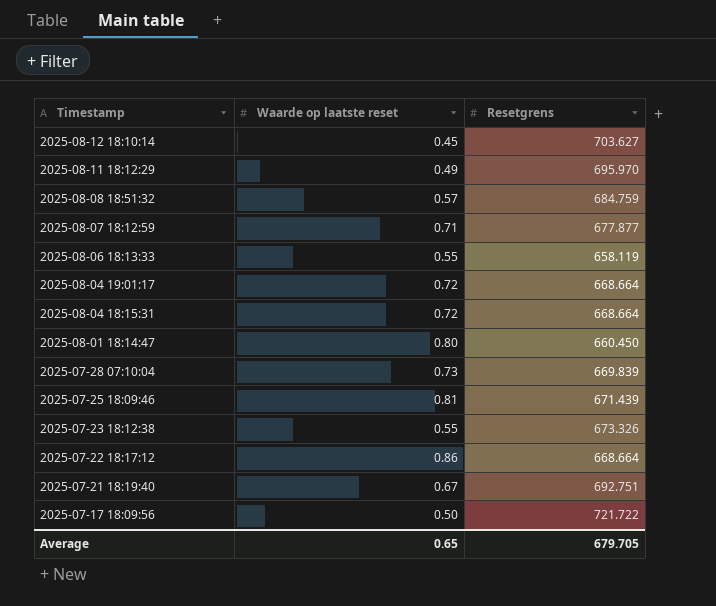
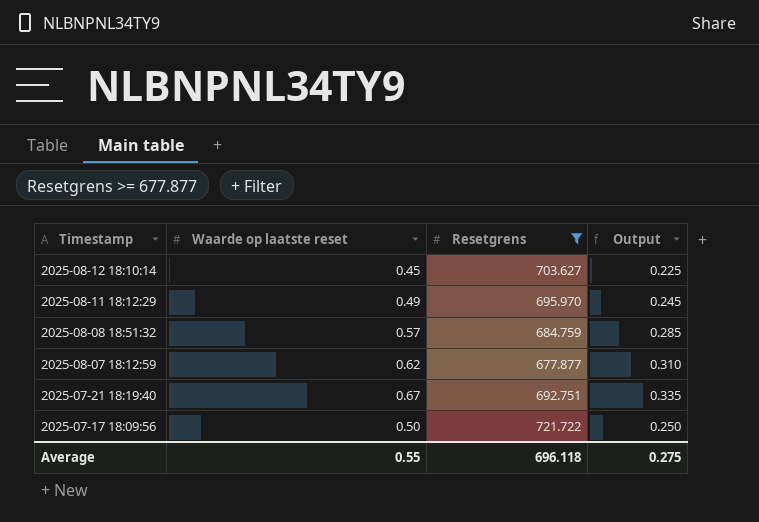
filter: none -> Resetgrens >= 677.877
column Output | formula: none -> [Waarde op laatste reset] * 0.5
2025-08-07 18:12:59 | Waarde op laatste reset: 0.71 -> 0.62
Average | Waarde op laatste reset: 0.65 -> 0.55
Average | Resetgrens: 679.705 -> 696.118

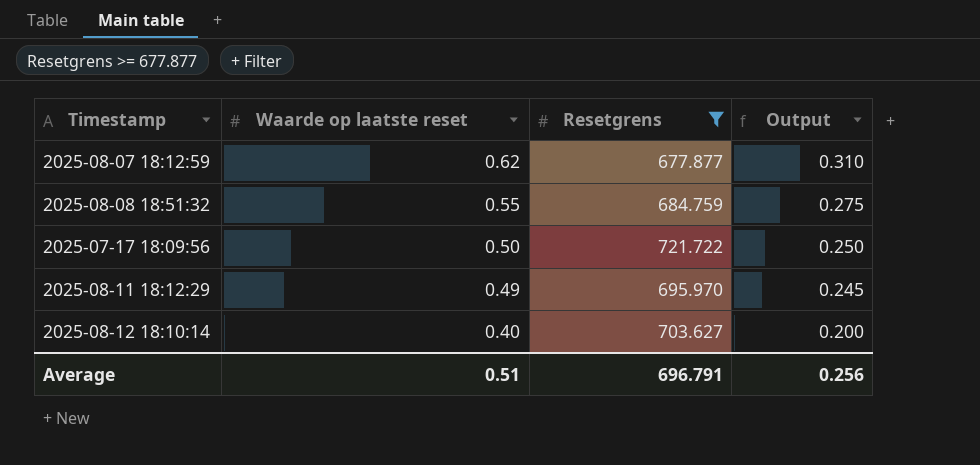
row order: Timestamp descending -> Waarde op laatste reset descending
row 2025-07-21 18:19:40: 0.67 | 692.751 | 0.335 -> none
2025-08-08 18:51:32 | Waarde op laatste reset: 0.57 -> 0.55
2025-08-08 18:51:32 | Output: 0.285 -> 0.275
2025-08-12 18:10:14 | Waarde op laatste reset: 0.45 -> 0.40
2025-08-12 18:10:14 | Output: 0.225 -> 0.200
Average | Waarde op laatste reset: 0.55 -> 0.51
Average | Resetgrens: 696.118 -> 696.791
Average | Output: 0.275 -> 0.256

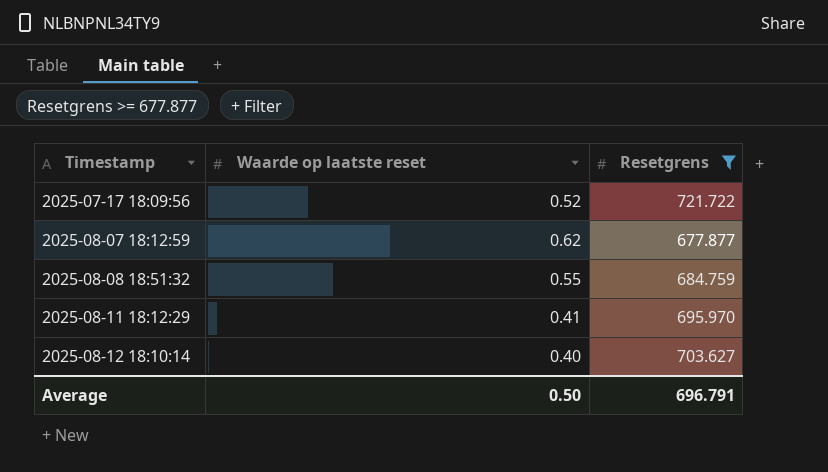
row order: Waarde op laatste reset descending -> Timestamp ascending
column Output | formula: [Waarde op laatste reset] * 0.5 -> none
2025-07-17 18:09:56 | Waarde op laatste reset: 0.50 -> 0.52
2025-08-11 18:12:29 | Waarde op laatste reset: 0.49 -> 0.41
Average | Waarde op laatste reset: 0.51 -> 0.50

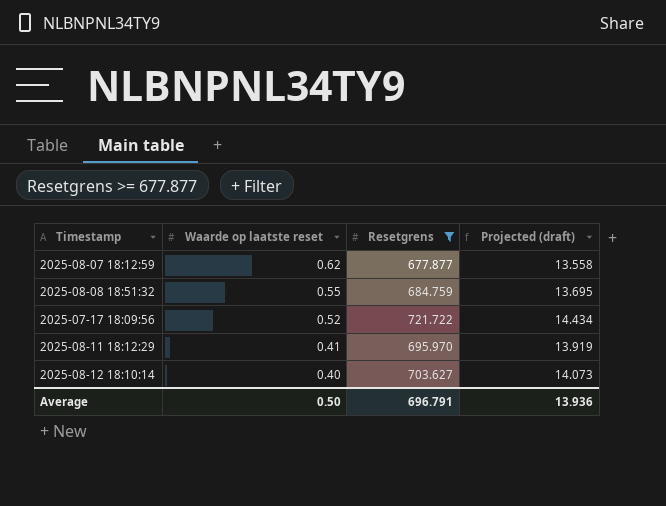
row order: Timestamp ascending -> Waarde op laatste reset descending
column Projected (draft) | formula: none -> [Resetgrens] * 0.02

